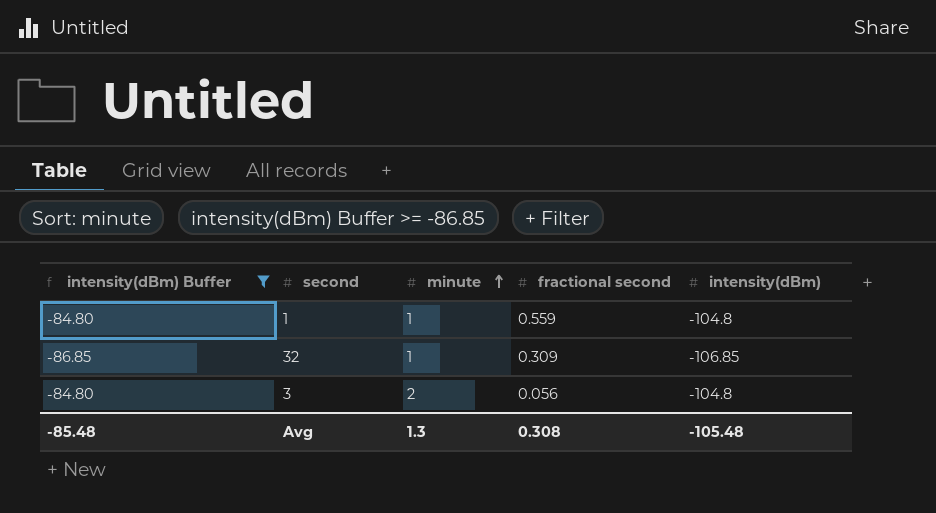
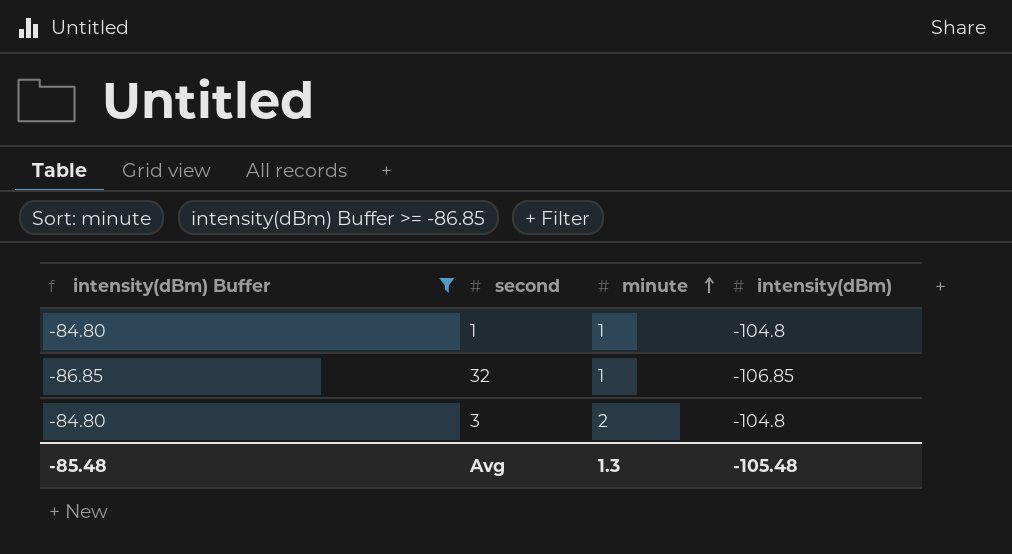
column fractional second | position: 4 -> none

